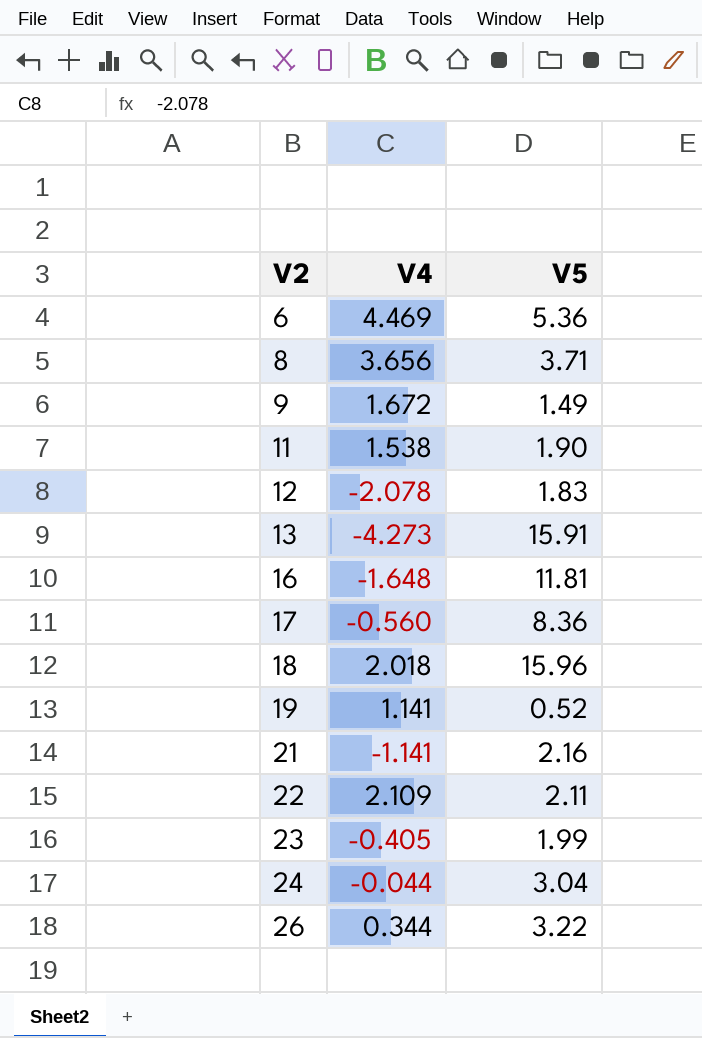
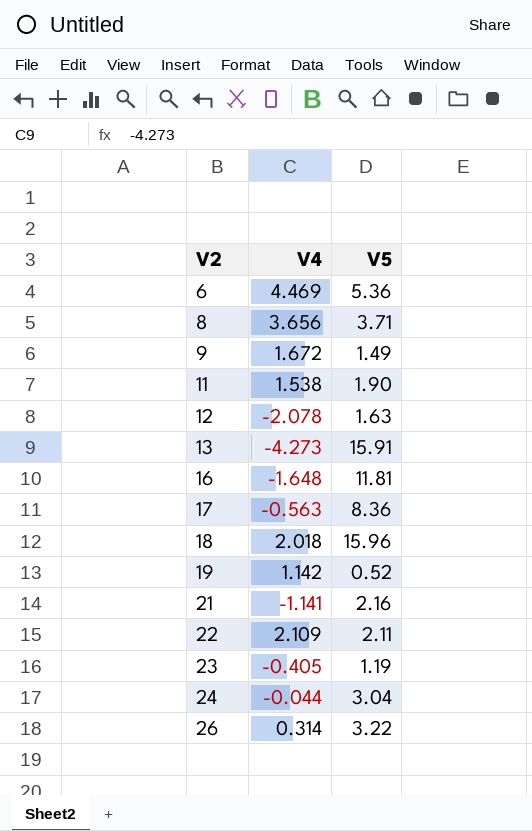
12 | V5: 1.83 -> 1.63
17 | V4: -0.560 -> -0.563
19 | V4: 1.141 -> 1.142
23 | V5: 1.99 -> 1.19
26 | V4: 0.344 -> 0.314

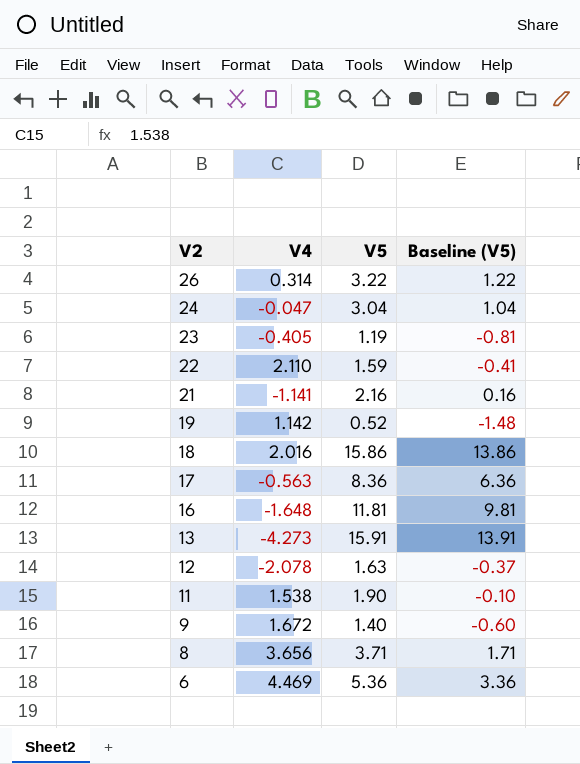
row order: V2 ascending -> V2 descending
column Baseline (V5) | formula: none -> [V5] - 2
24 | V4: -0.044 -> -0.047
22 | V4: 2.109 -> 2.110
22 | V5: 2.11 -> 1.59
18 | V4: 2.018 -> 2.016
18 | V5: 15.96 -> 15.86
9 | V5: 1.49 -> 1.40

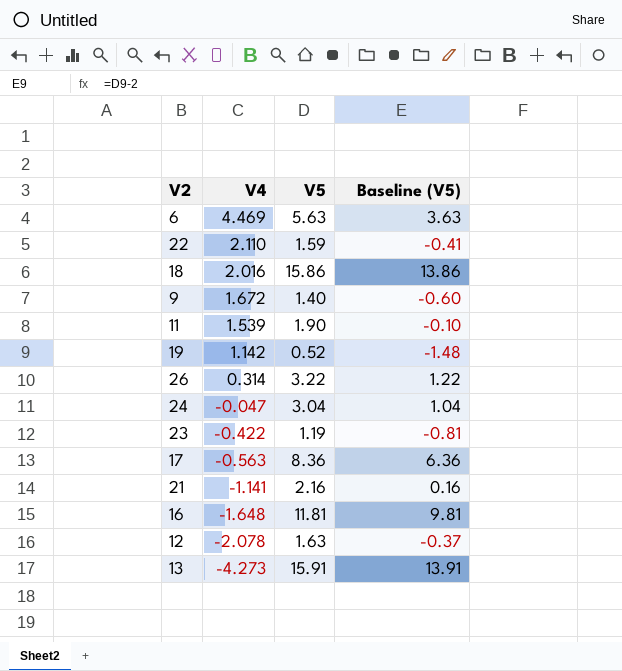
row order: V2 descending -> V4 descending
row 8: 3.656 | 3.71 | 1.71 -> none
6 | V5: 5.36 -> 5.63
6 | Baseline (V5): 3.36 -> 3.63
11 | V4: 1.538 -> 1.539
23 | V4: -0.405 -> -0.422

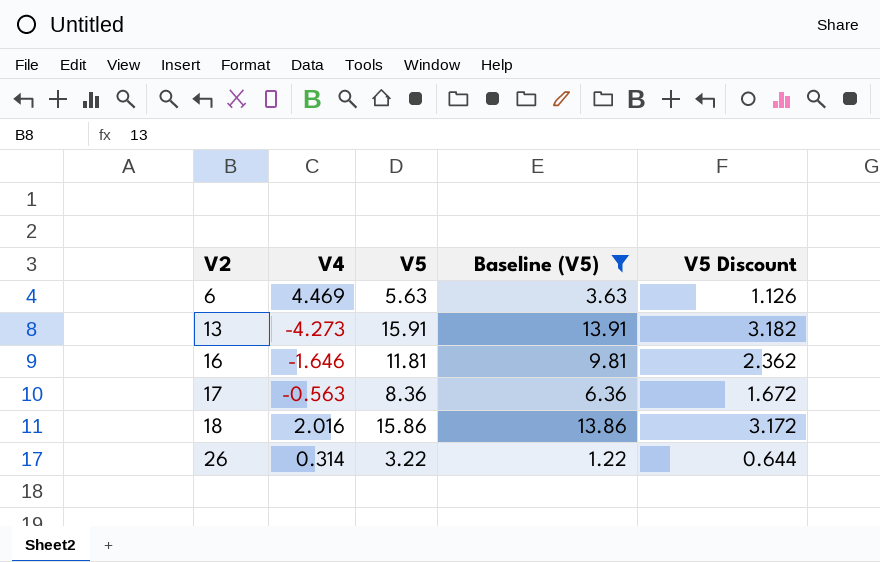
filter: none -> Baseline (V5) >= 1.22
row order: V4 descending -> V2 ascending
column V5 Discount | formula: none -> [V5] * 0.2
16 | V4: -1.648 -> -1.646

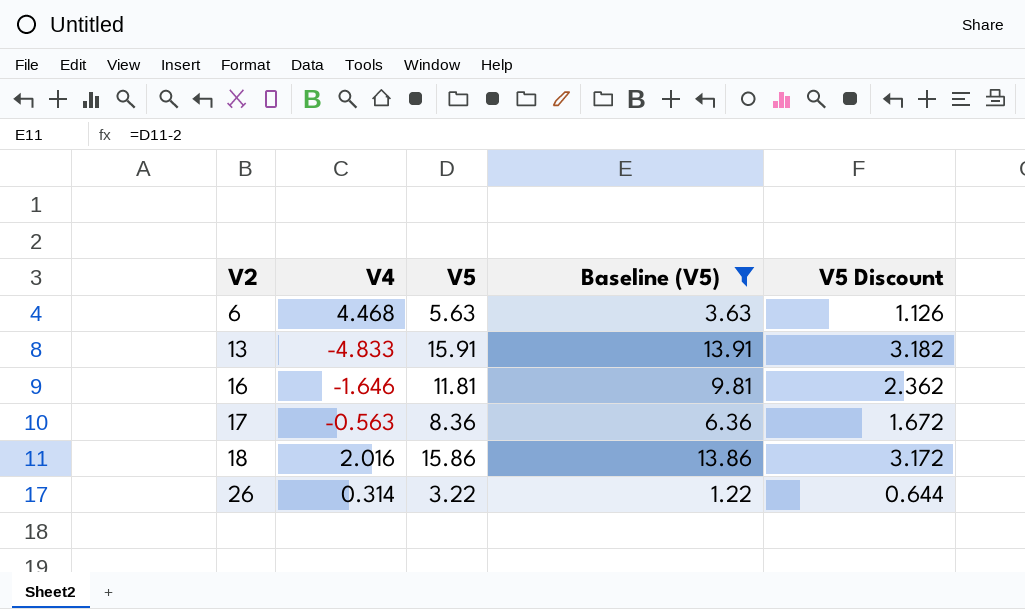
6 | V4: 4.469 -> 4.468
13 | V4: -4.273 -> -4.833

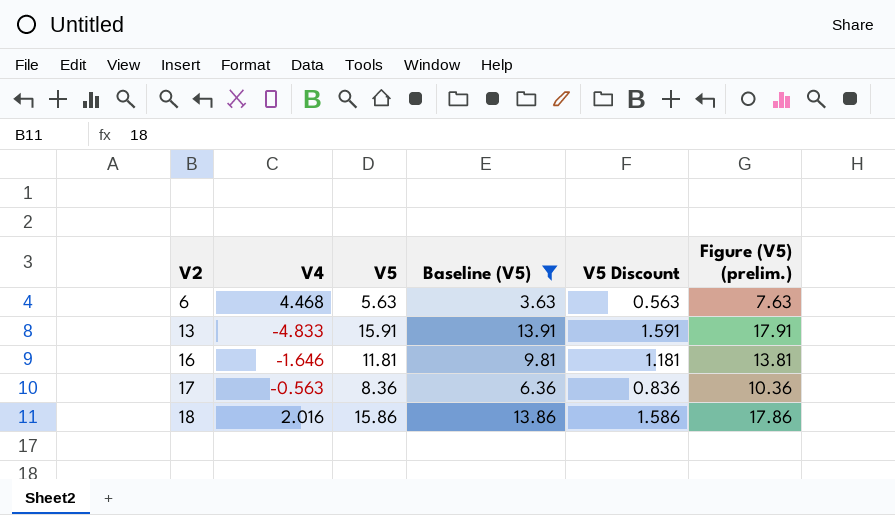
column V5 Discount | formula: [V5] * 0.2 -> [V5] * 0.1
column Figure (V5) (prelim.) | formula: none -> [V5] + 2
row 26: 0.314 | 3.22 | 1.22 | 0.644 -> none

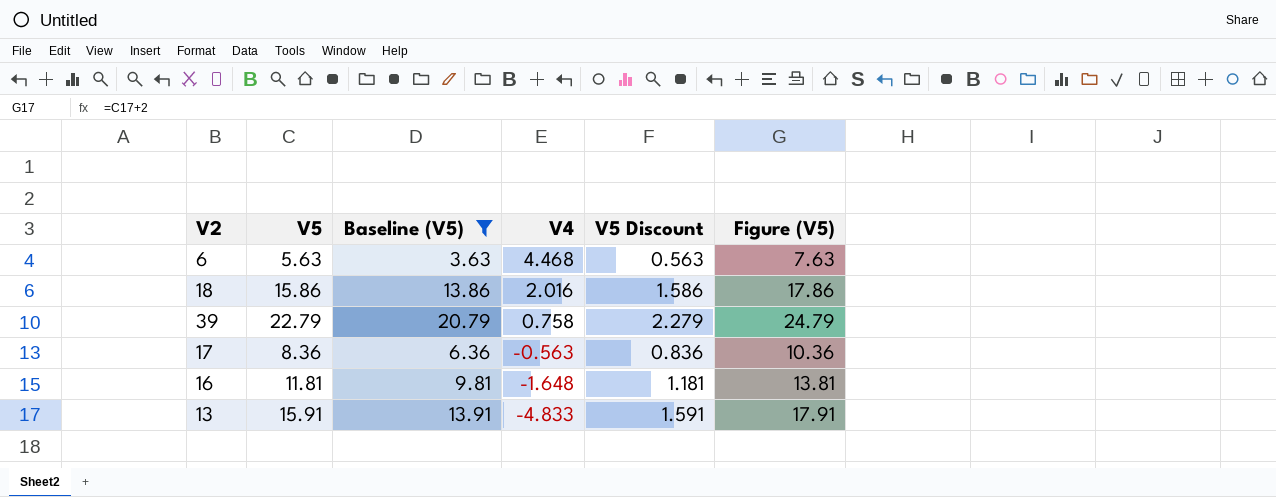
row order: V2 ascending -> V4 descending
column V4 | position: 2 -> 4
column name: Figure (V5) (prelim.) -> Figure (V5)
row 39: none -> 22.79 | 20.79 | 0.758 | 2.279 | 24.79
16 | V4: -1.646 -> -1.648

